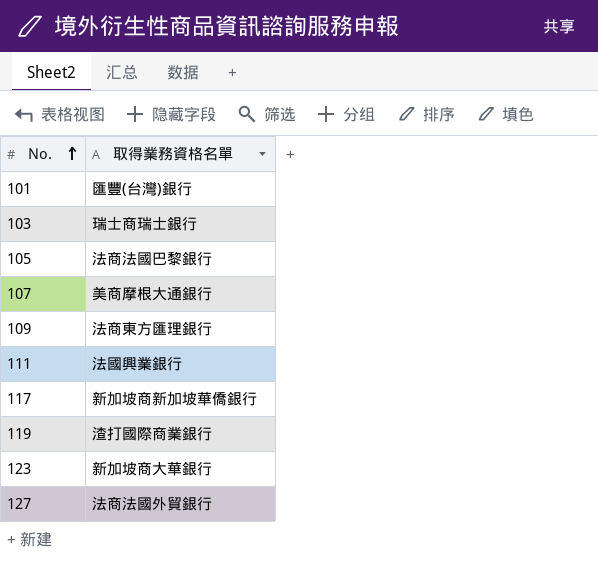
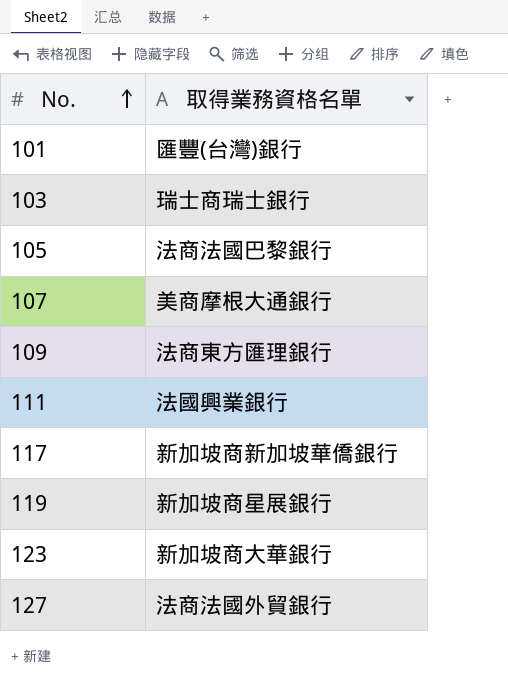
119 | 取得業務資格名單: 渣打國際商業銀行 -> 新加坡商星展銀行

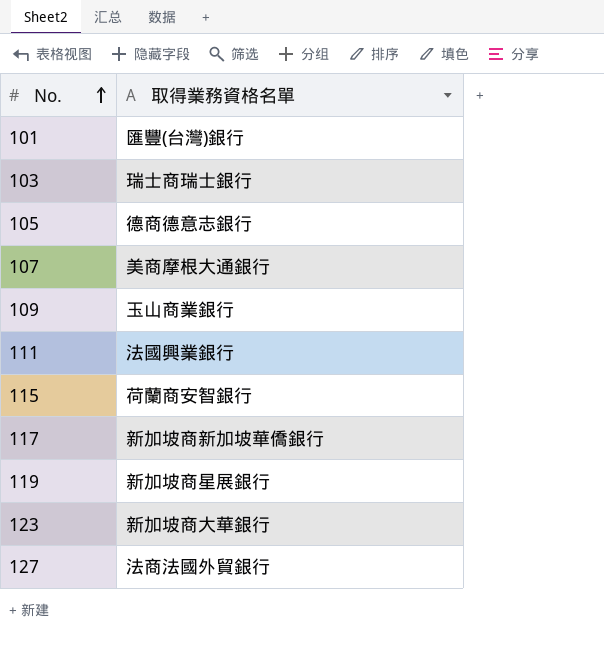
105 | 取得業務資格名單: 法商法國巴黎銀行 -> 德商德意志銀行
109 | 取得業務資格名單: 法商東方匯理銀行 -> 玉山商業銀行
row 115: none -> 荷蘭商安智銀行

